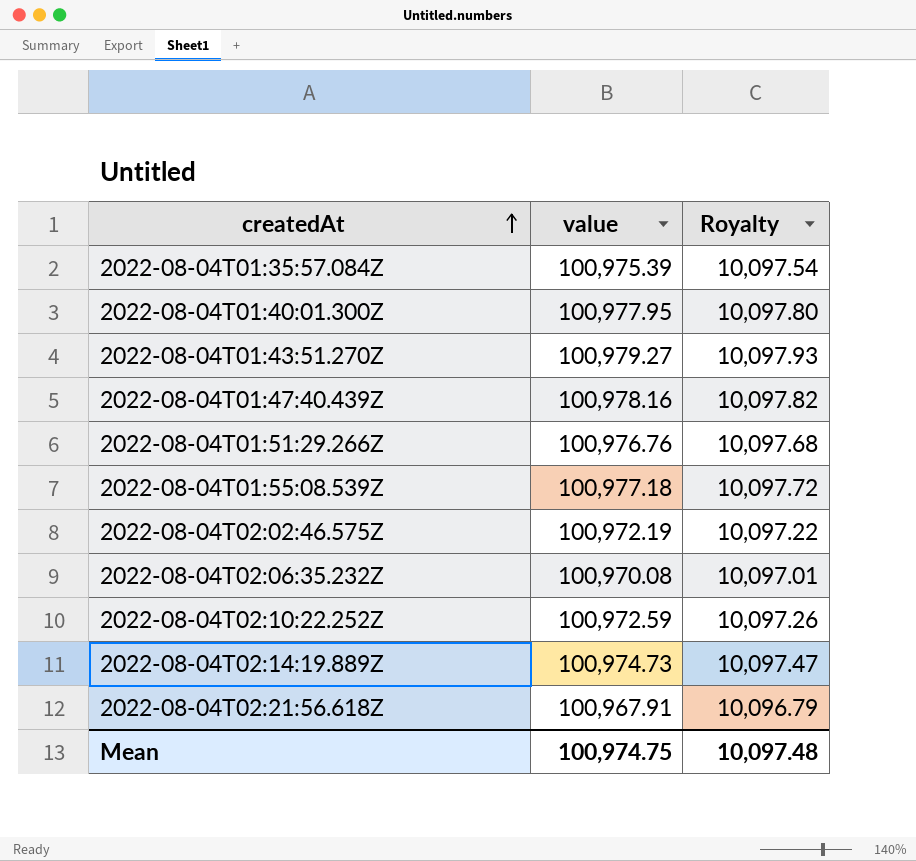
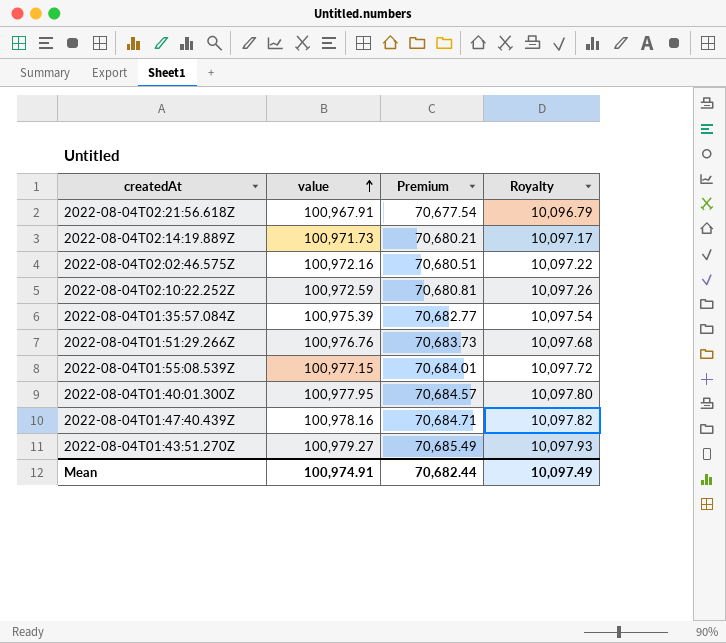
row order: createdAt ascending -> value ascending
column Premium | formula: none -> [value] * 0.7
row 2022-08-04T02:06:35.232Z: 100,970.08 | 10,097.01 -> none
2022-08-04T02:14:19.889Z | value: 100,974.73 -> 100,971.73
2022-08-04T02:14:19.889Z | Royalty: 10,097.47 -> 10,097.17
2022-08-04T02:02:46.575Z | value: 100,972.19 -> 100,972.16
2022-08-04T01:55:08.539Z | value: 100,977.18 -> 100,977.15
Mean | value: 100,974.75 -> 100,974.91
Mean | Royalty: 10,097.48 -> 10,097.49

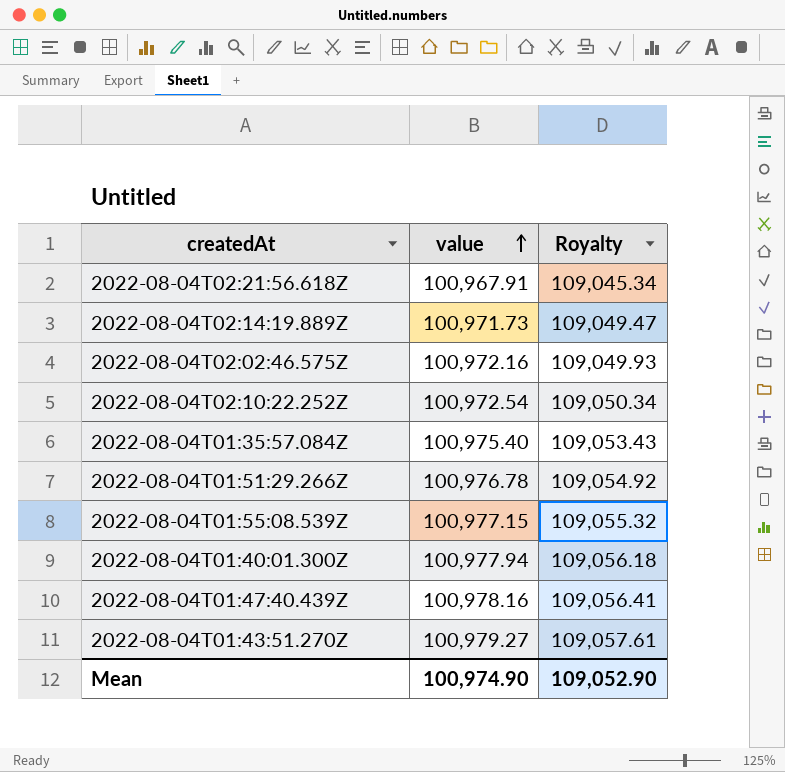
column Premium | formula: [value] * 0.7 -> none
column Royalty | formula: [value] * 0.1 -> [value] * 1.08
2022-08-04T02:10:22.252Z | value: 100,972.59 -> 100,972.54
2022-08-04T01:35:57.084Z | value: 100,975.39 -> 100,975.40
2022-08-04T01:51:29.266Z | value: 100,976.76 -> 100,976.78
2022-08-04T01:40:01.300Z | value: 100,977.95 -> 100,977.94
Mean | value: 100,974.91 -> 100,974.90
Mean | Royalty: 10,097.49 -> 109,052.90

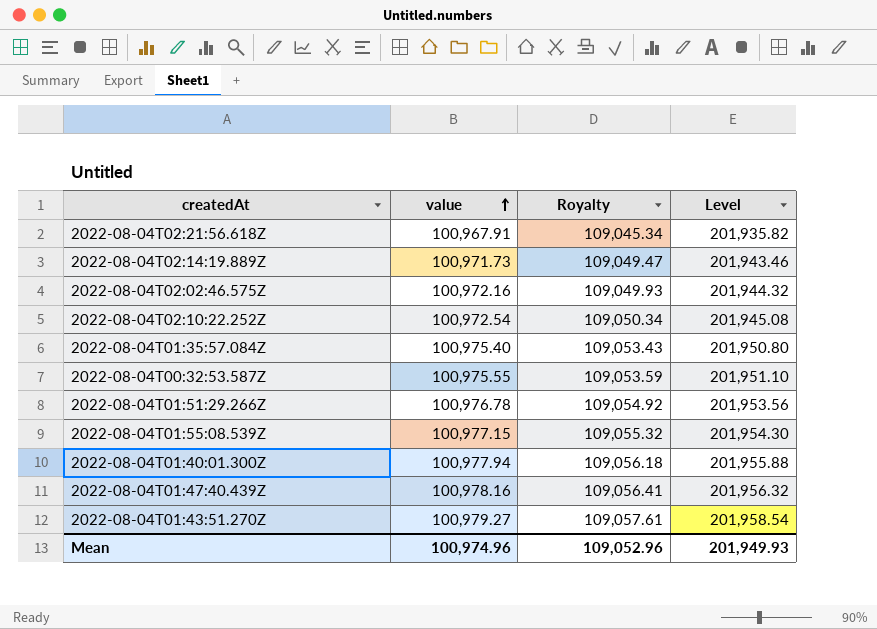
column Level | formula: none -> [value] * 2
row 2022-08-04T00:32:53.587Z: none -> 100,975.55 | 109,053.59 | 201,951.10
Mean | value: 100,974.90 -> 100,974.96
Mean | Royalty: 109,052.90 -> 109,052.96

